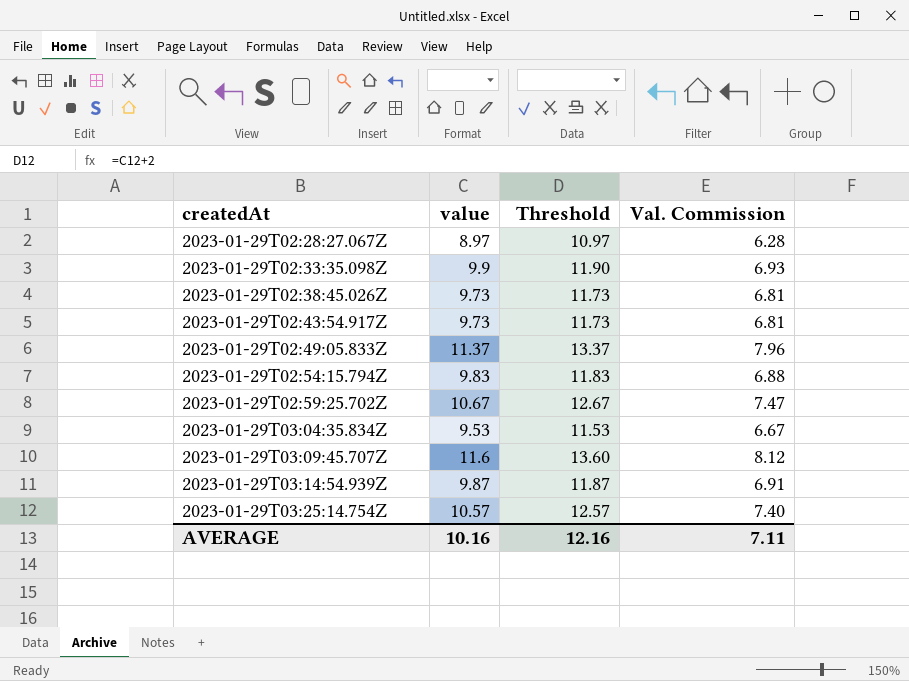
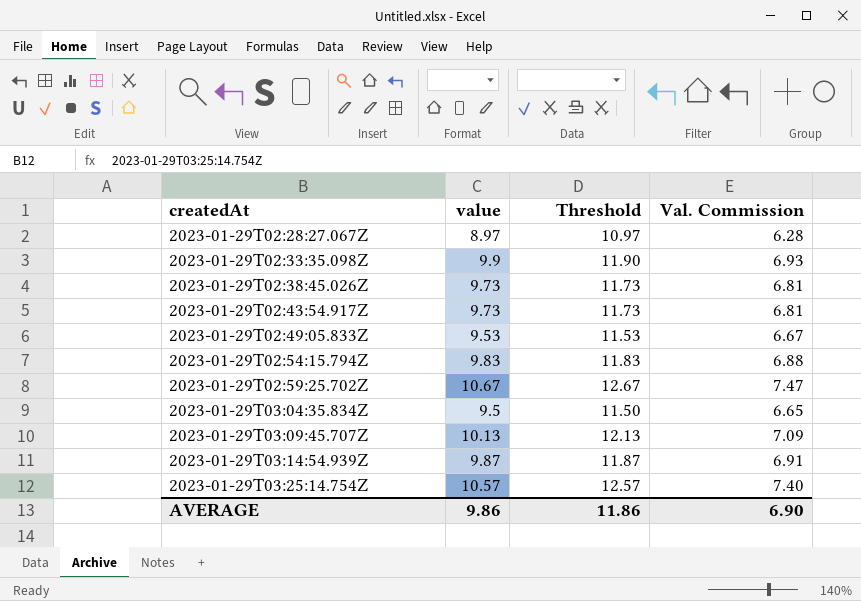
2023-01-29T02:49:05.833Z | value: 11.37 -> 9.53
2023-01-29T02:49:05.833Z | Threshold: 13.37 -> 11.53
2023-01-29T02:49:05.833Z | Val. Commission: 7.96 -> 6.67
2023-01-29T03:04:35.834Z | value: 9.53 -> 9.5
2023-01-29T03:04:35.834Z | Threshold: 11.53 -> 11.50
2023-01-29T03:04:35.834Z | Val. Commission: 6.67 -> 6.65
2023-01-29T03:09:45.707Z | value: 11.6 -> 10.13
2023-01-29T03:09:45.707Z | Threshold: 13.60 -> 12.13
2023-01-29T03:09:45.707Z | Val. Commission: 8.12 -> 7.09
AVERAGE | value: 10.16 -> 9.86
AVERAGE | Threshold: 12.16 -> 11.86
AVERAGE | Val. Commission: 7.11 -> 6.90

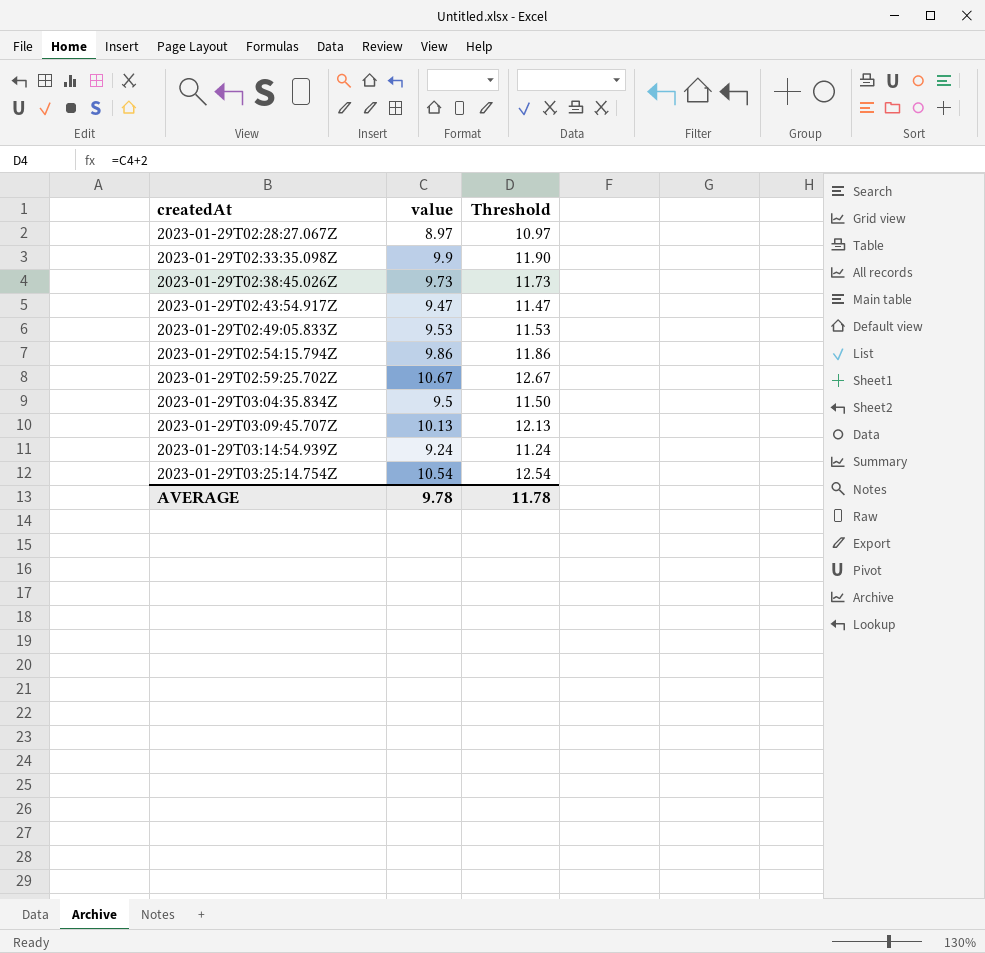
column Val. Commission | formula: [value] * 0.7 -> none
2023-01-29T02:43:54.917Z | value: 9.73 -> 9.47
2023-01-29T02:43:54.917Z | Threshold: 11.73 -> 11.47
2023-01-29T02:54:15.794Z | value: 9.83 -> 9.86
2023-01-29T02:54:15.794Z | Threshold: 11.83 -> 11.86
2023-01-29T03:14:54.939Z | value: 9.87 -> 9.24
2023-01-29T03:14:54.939Z | Threshold: 11.87 -> 11.24
2023-01-29T03:25:14.754Z | value: 10.57 -> 10.54
2023-01-29T03:25:14.754Z | Threshold: 12.57 -> 12.54
AVERAGE | value: 9.86 -> 9.78
AVERAGE | Threshold: 11.86 -> 11.78

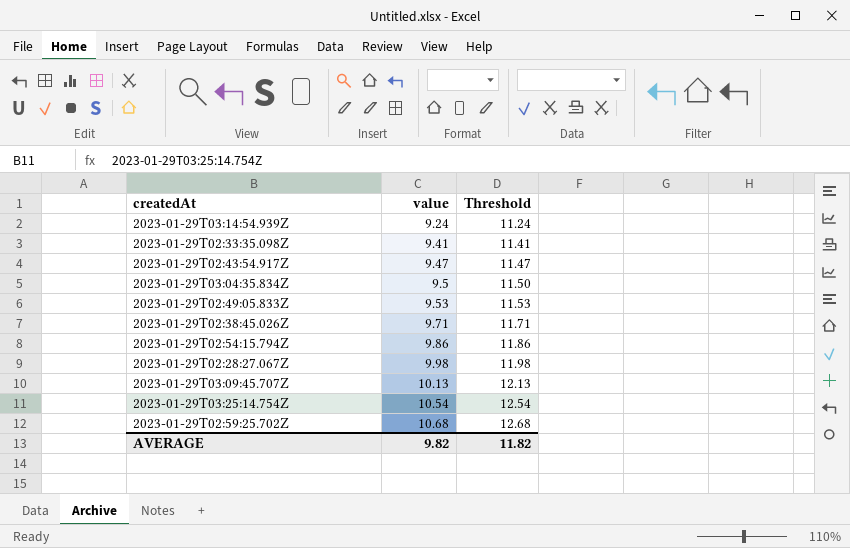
row order: createdAt ascending -> value ascending
2023-01-29T02:33:35.098Z | value: 9.9 -> 9.41
2023-01-29T02:33:35.098Z | Threshold: 11.90 -> 11.41
2023-01-29T02:38:45.026Z | value: 9.73 -> 9.71
2023-01-29T02:38:45.026Z | Threshold: 11.73 -> 11.71
2023-01-29T02:28:27.067Z | value: 8.97 -> 9.98
2023-01-29T02:28:27.067Z | Threshold: 10.97 -> 11.98
2023-01-29T02:59:25.702Z | value: 10.67 -> 10.68
2023-01-29T02:59:25.702Z | Threshold: 12.67 -> 12.68
AVERAGE | value: 9.78 -> 9.82
AVERAGE | Threshold: 11.78 -> 11.82

